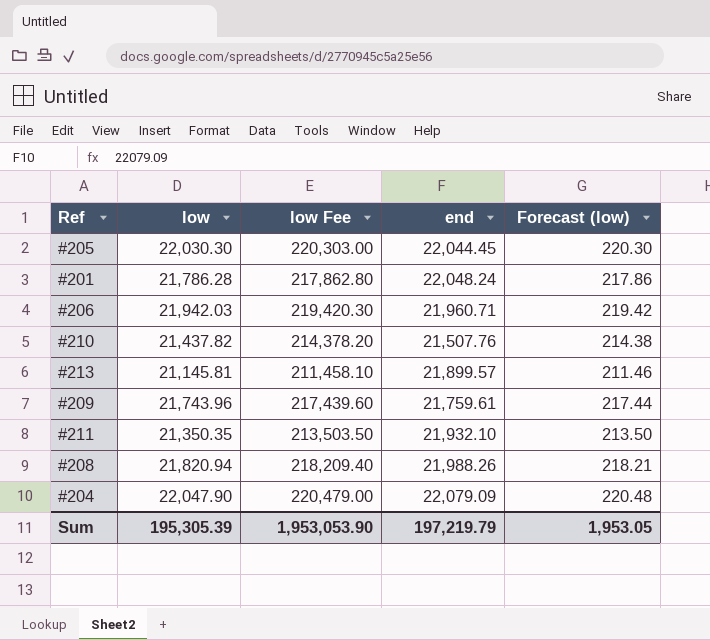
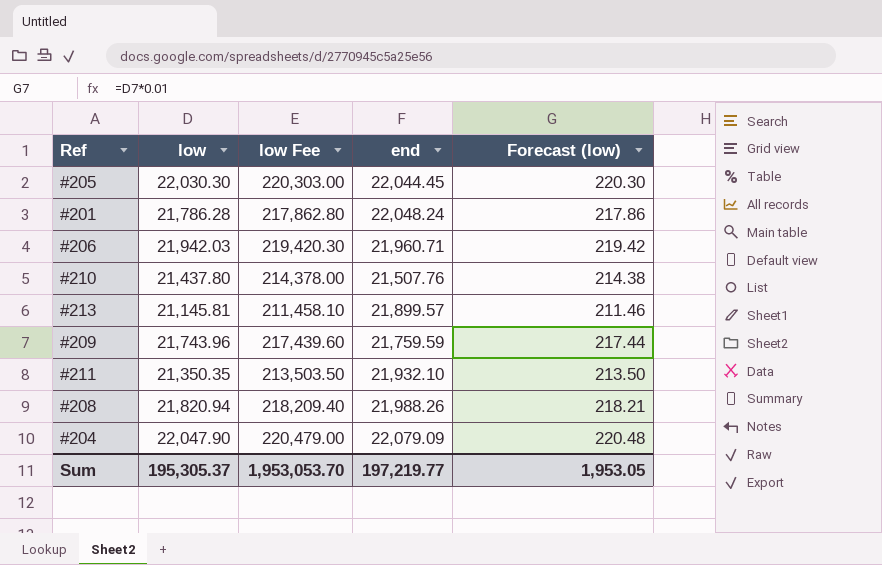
#210 | low: 21,437.82 -> 21,437.80
#210 | low Fee: 214,378.20 -> 214,378.00
#209 | end: 21,759.61 -> 21,759.59
Sum | low: 195,305.39 -> 195,305.37
Sum | low Fee: 1,953,053.90 -> 1,953,053.70
Sum | end: 197,219.79 -> 197,219.77

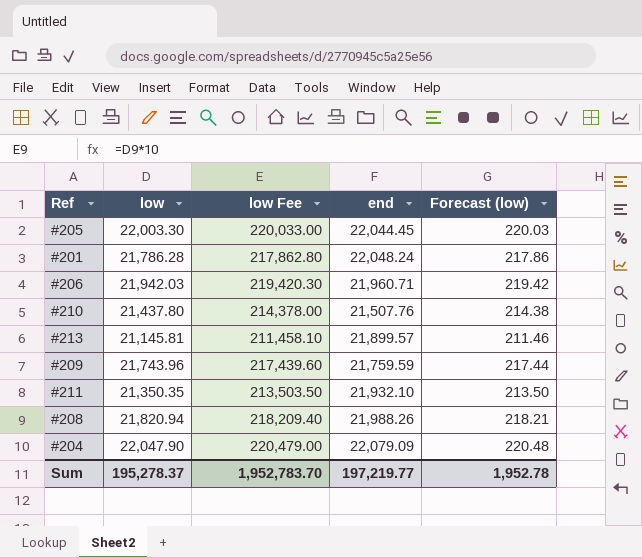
#205 | low: 22,030.30 -> 22,003.30
#205 | low Fee: 220,303.00 -> 220,033.00
#205 | Forecast (low): 220.30 -> 220.03
Sum | low: 195,305.37 -> 195,278.37
Sum | low Fee: 1,953,053.70 -> 1,952,783.70
Sum | Forecast (low): 1,953.05 -> 1,952.78

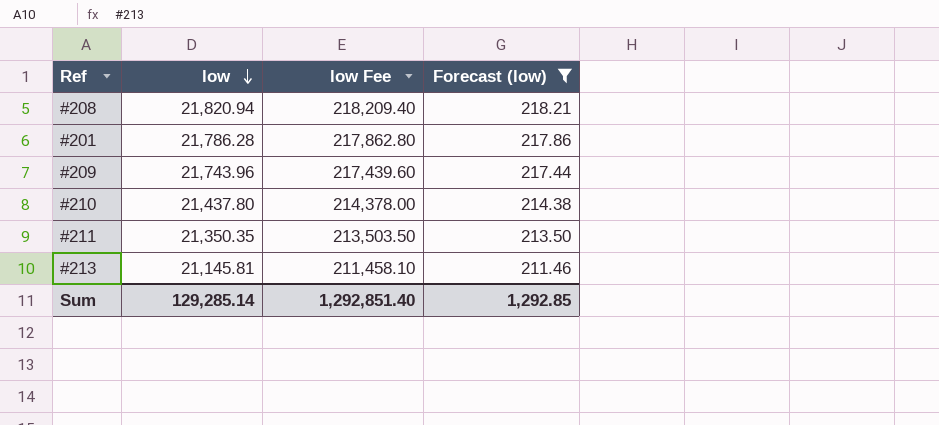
filter: none -> Forecast (low) <= 218.21
row order: none -> low descending
column end | position: 4 -> none
Sum | low: 195,278.37 -> 129,285.14
Sum | low Fee: 1,952,783.70 -> 1,292,851.40
Sum | Forecast (low): 1,952.78 -> 1,292.85

